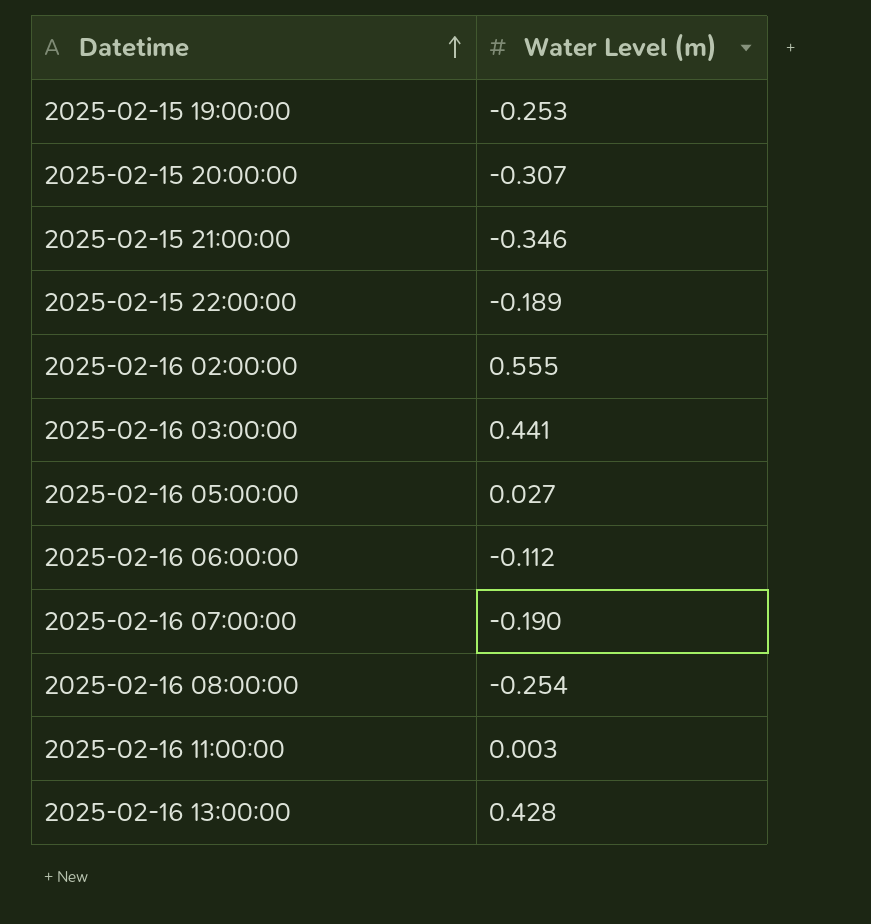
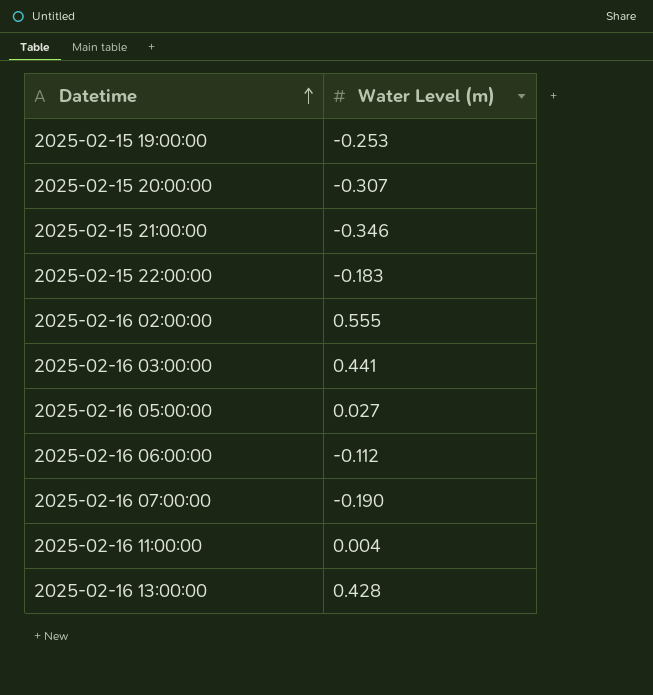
row 2025-02-16 08:00:00: -0.254 -> none
2025-02-15 22:00:00 | Water Level (m): -0.189 -> -0.183
2025-02-16 11:00:00 | Water Level (m): 0.003 -> 0.004

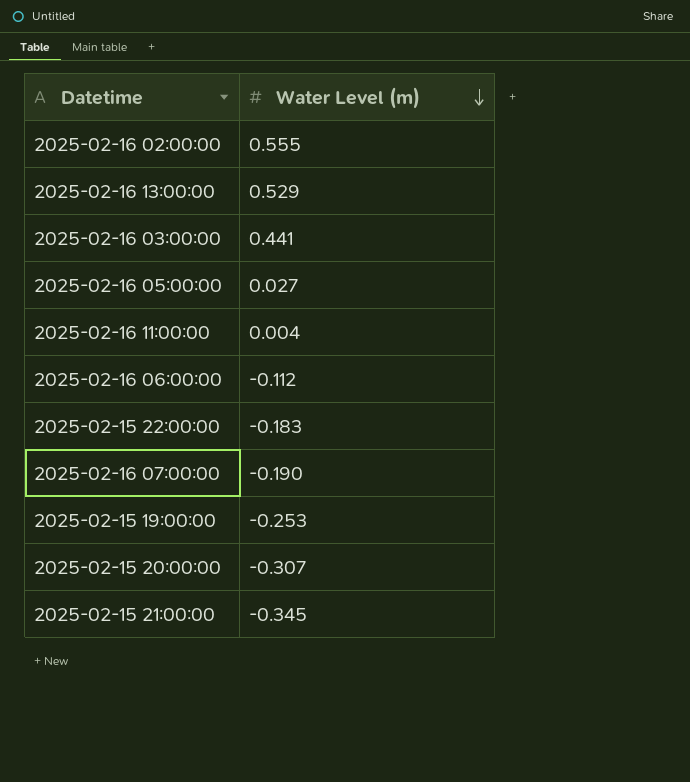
row order: Datetime ascending -> Water Level (m) descending
2025-02-16 13:00:00 | Water Level (m): 0.428 -> 0.529
2025-02-15 21:00:00 | Water Level (m): -0.346 -> -0.345

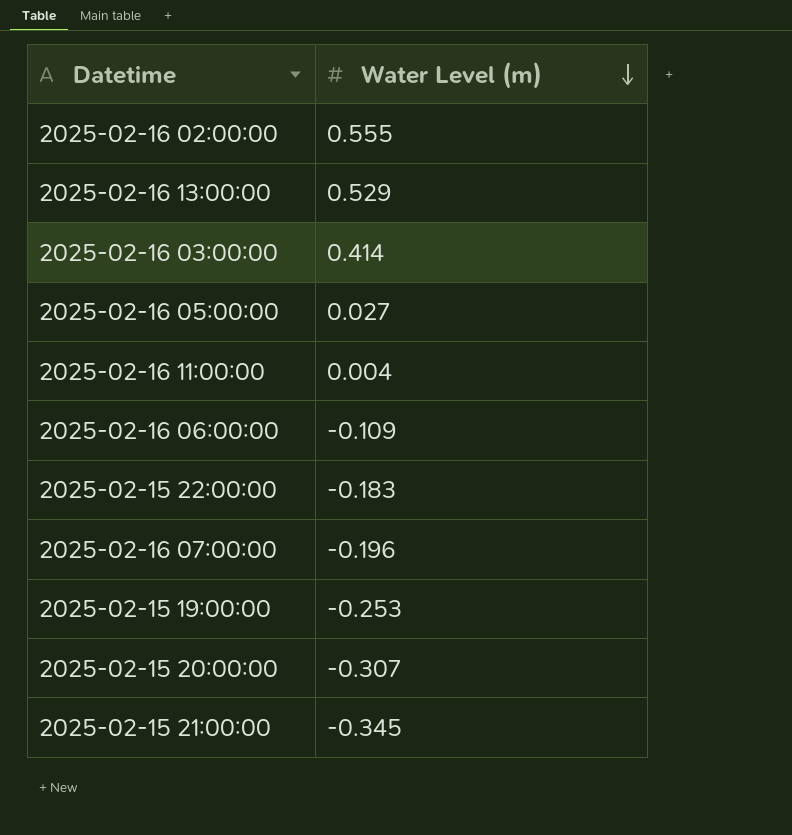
2025-02-16 03:00:00 | Water Level (m): 0.441 -> 0.414
2025-02-16 06:00:00 | Water Level (m): -0.112 -> -0.109
2025-02-16 07:00:00 | Water Level (m): -0.190 -> -0.196

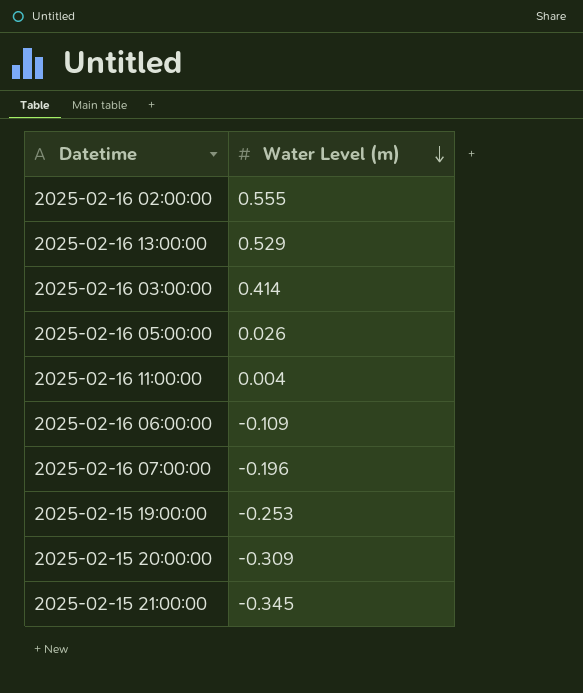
row 2025-02-15 22:00:00: -0.183 -> none
2025-02-16 05:00:00 | Water Level (m): 0.027 -> 0.026
2025-02-15 20:00:00 | Water Level (m): -0.307 -> -0.309

